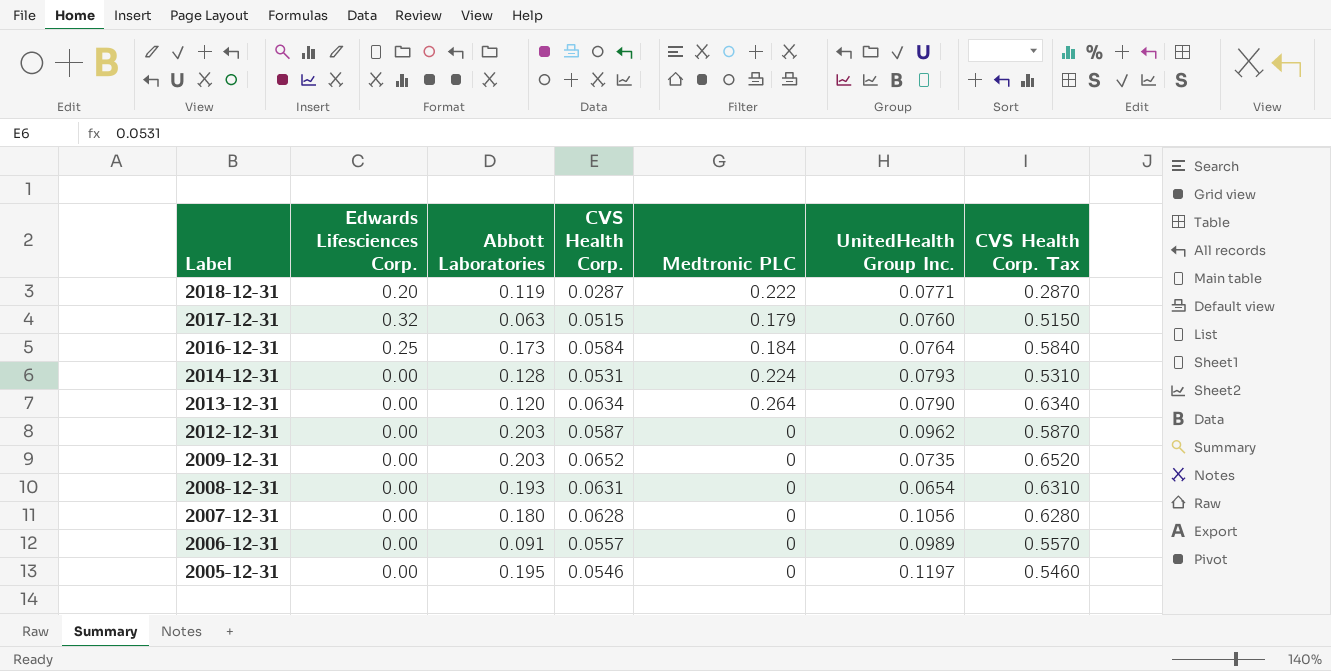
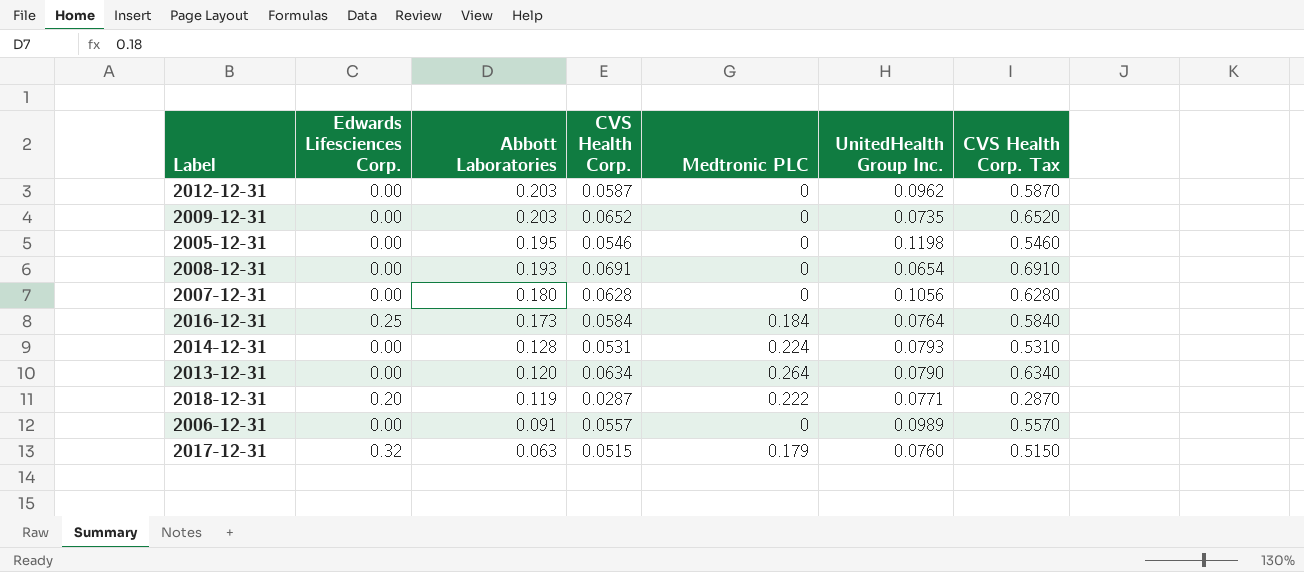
row order: Label descending -> Abbott Laboratories descending
2005-12-31 | UnitedHealth Group Inc.: 0.1197 -> 0.1198
2008-12-31 | CVS Health Corp.: 0.0631 -> 0.0691
2008-12-31 | CVS Health Corp. Tax: 0.6310 -> 0.6910

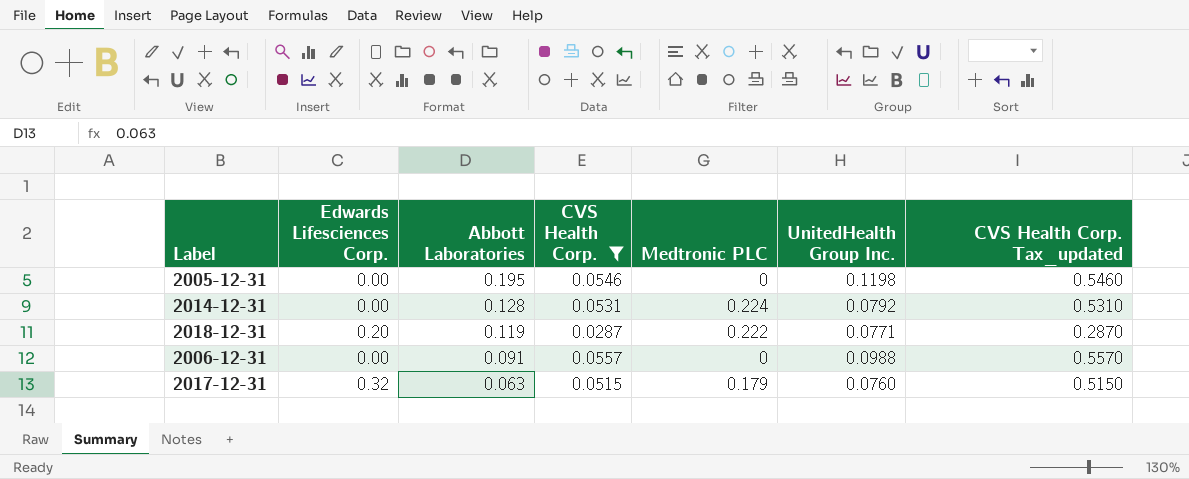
filter: none -> CVS Health Corp. <= 0.0557
column name: CVS Health Corp. Tax -> CVS Health Corp. Tax_updated
2014-12-31 | UnitedHealth Group Inc.: 0.0793 -> 0.0792
2006-12-31 | UnitedHealth Group Inc.: 0.0989 -> 0.0988

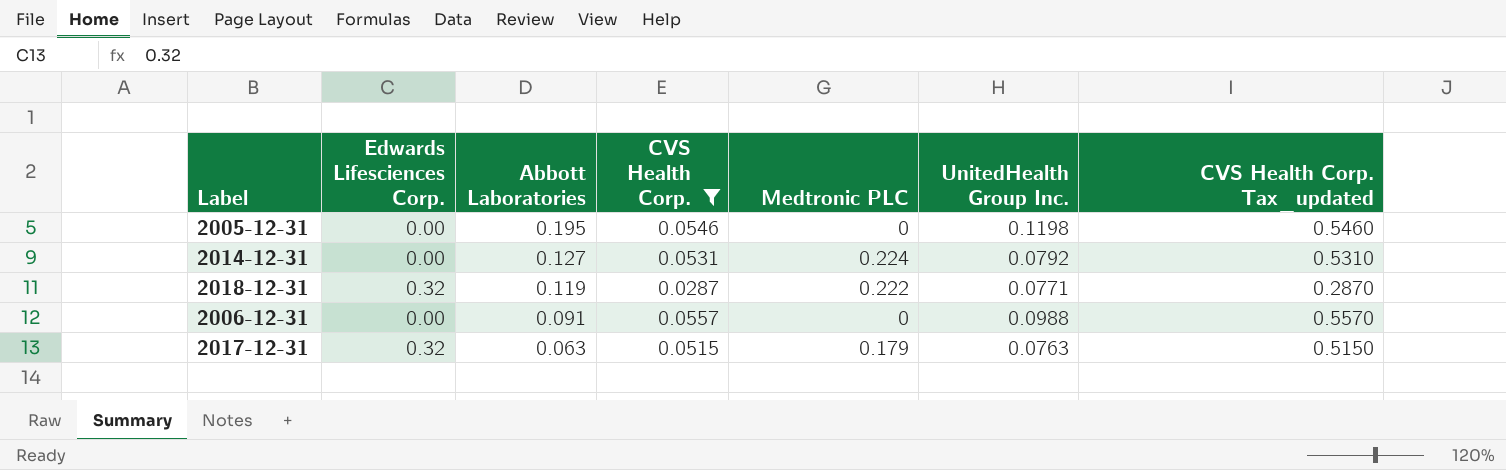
2014-12-31 | Abbott Laboratories: 0.128 -> 0.127
2018-12-31 | Edwards Lifesciences Corp.: 0.20 -> 0.32
2017-12-31 | UnitedHealth Group Inc.: 0.0760 -> 0.0763

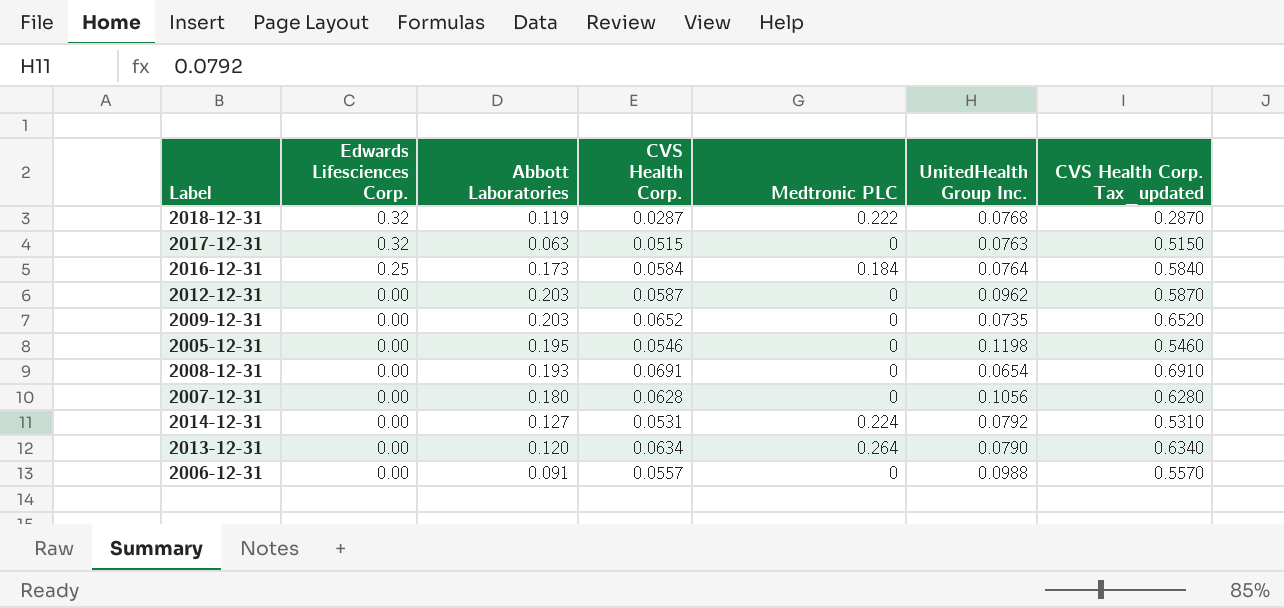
filter: CVS Health Corp. <= 0.0557 -> none
row order: Abbott Laboratories descending -> Edwards Lifesciences Corp. descending
2018-12-31 | UnitedHealth Group Inc.: 0.0771 -> 0.0768
2017-12-31 | Medtronic PLC: 0.179 -> 0

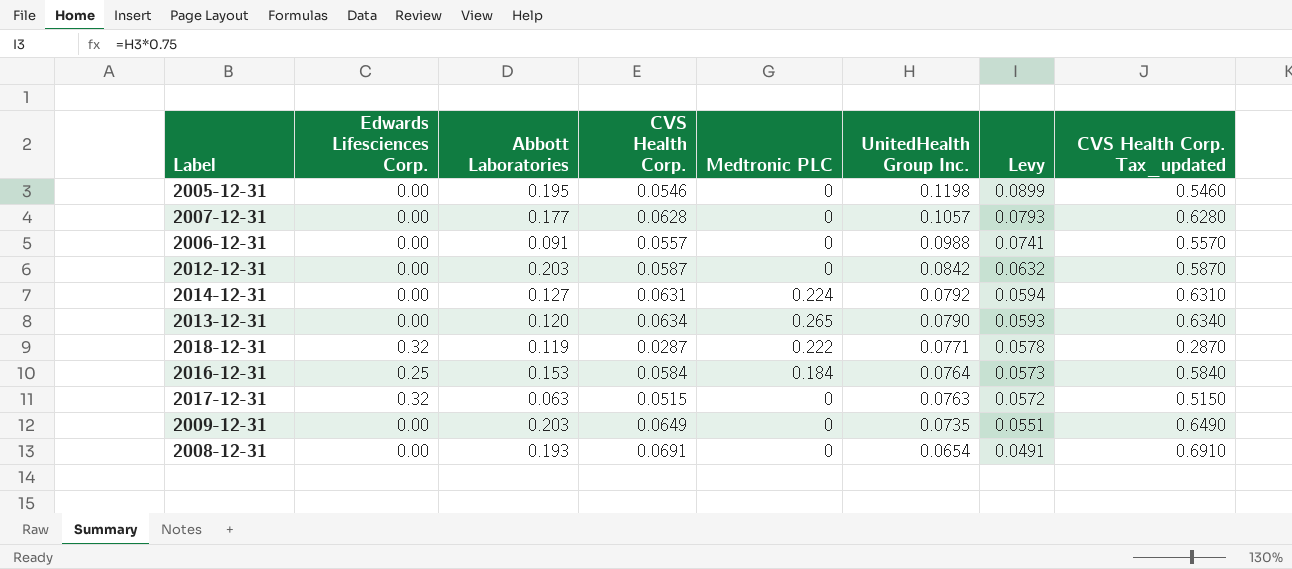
row order: Edwards Lifesciences Corp. descending -> UnitedHealth Group Inc. descending
column Levy | formula: none -> [UnitedHealth Group Inc.] * 0.75
2007-12-31 | Abbott Laboratories: 0.180 -> 0.177
2007-12-31 | UnitedHealth Group Inc.: 0.1056 -> 0.1057
2012-12-31 | UnitedHealth Group Inc.: 0.0962 -> 0.0842
2014-12-31 | CVS Health Corp.: 0.0531 -> 0.0631
2014-12-31 | CVS Health Corp. Tax_updated: 0.5310 -> 0.6310
2013-12-31 | Medtronic PLC: 0.264 -> 0.265
2018-12-31 | UnitedHealth Group Inc.: 0.0768 -> 0.0771
2016-12-31 | Abbott Laboratories: 0.173 -> 0.153
2009-12-31 | CVS Health Corp.: 0.0652 -> 0.0649
2009-12-31 | CVS Health Corp. Tax_updated: 0.6520 -> 0.6490

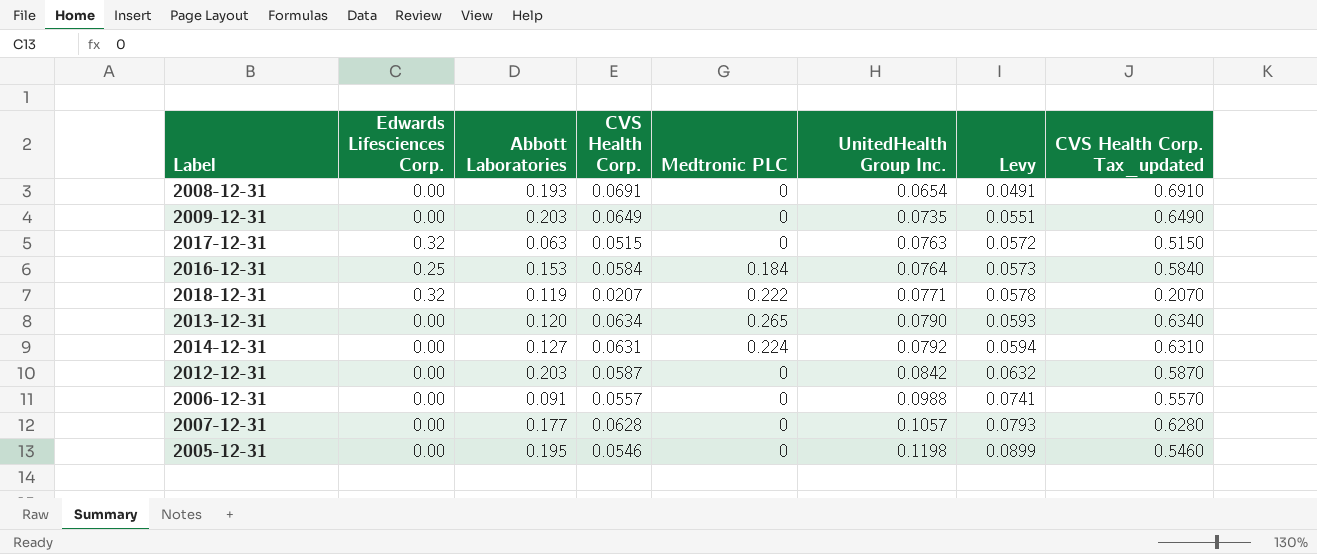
row order: UnitedHealth Group Inc. descending -> UnitedHealth Group Inc. ascending
2018-12-31 | CVS Health Corp.: 0.0287 -> 0.0207
2018-12-31 | CVS Health Corp. Tax_updated: 0.2870 -> 0.2070

